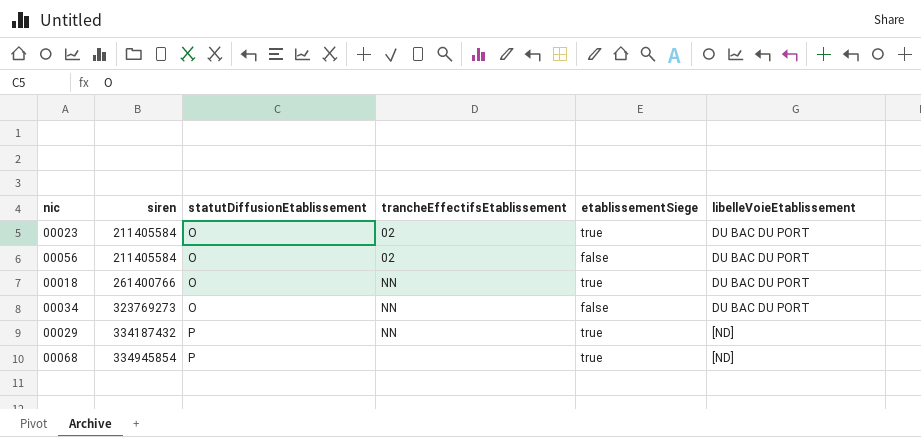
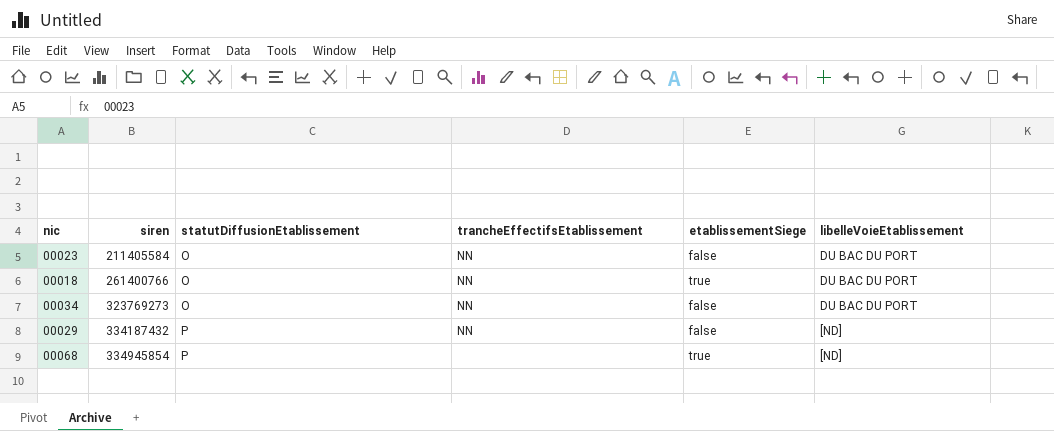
row 00056: 211405584 | O | 02 | false | DU BAC DU PORT -> none
00023 | trancheEffectifsEtablissement: 02 -> NN
00023 | etablissementSiege: true -> false
00029 | etablissementSiege: true -> false

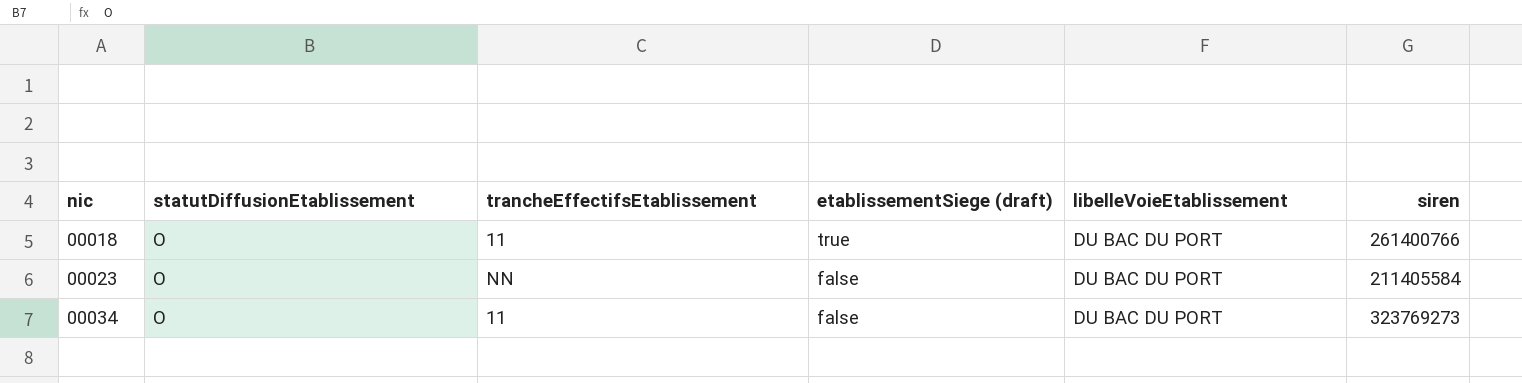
row order: siren ascending -> nic ascending
column name: etablissementSiege -> etablissementSiege (draft)
column siren | position: 2 -> 6
row 00029: 334187432 | P | NN | false | [ND] -> none
row 00068: 334945854 | P | none | true | [ND] -> none
00018 | trancheEffectifsEtablissement: NN -> 11
00034 | trancheEffectifsEtablissement: NN -> 11

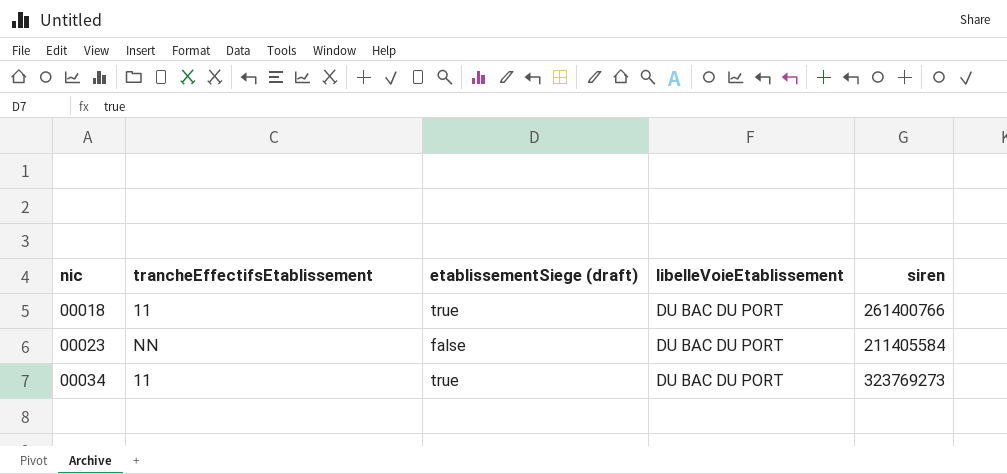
column statutDiffusionEtablissement | position: 2 -> none
00034 | etablissementSiege (draft): false -> true

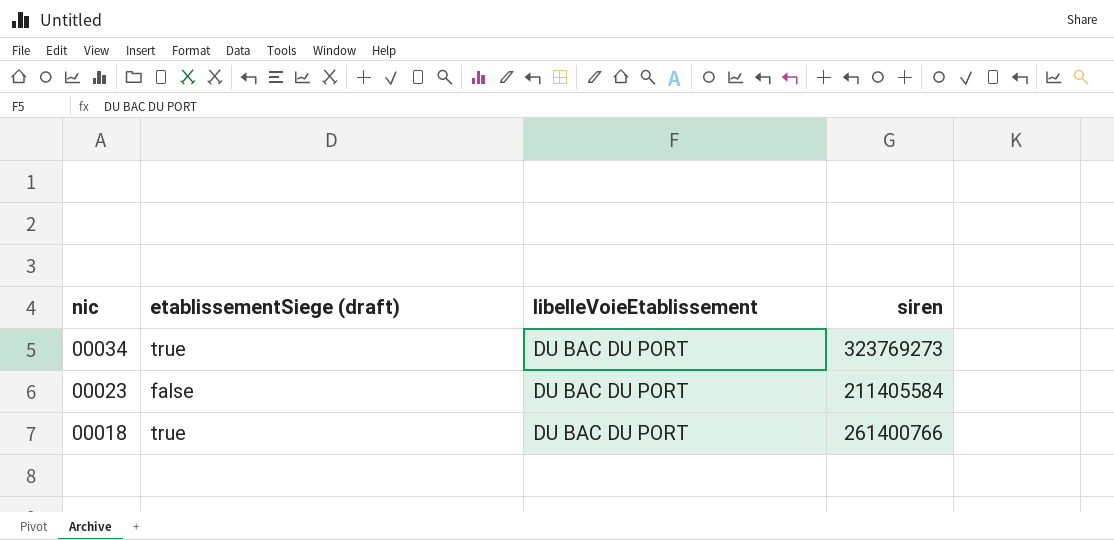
row order: nic ascending -> nic descending
column trancheEffectifsEtablissement | position: 2 -> none

